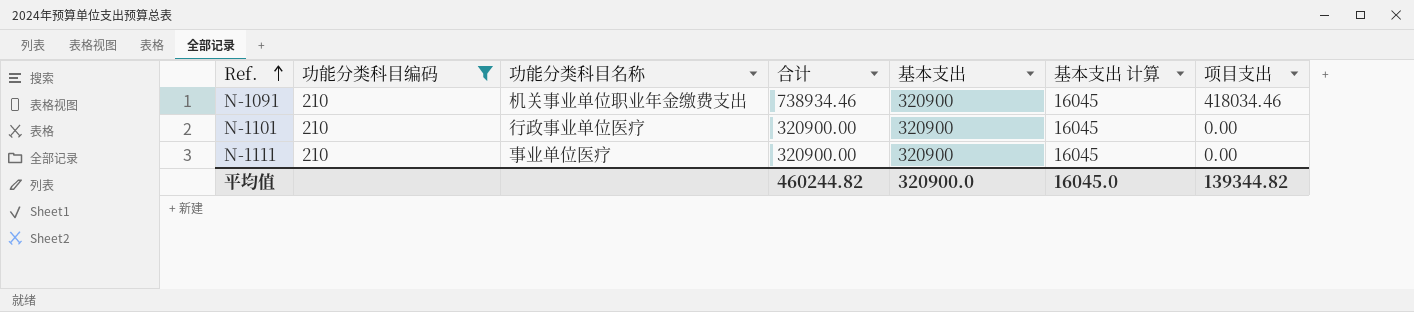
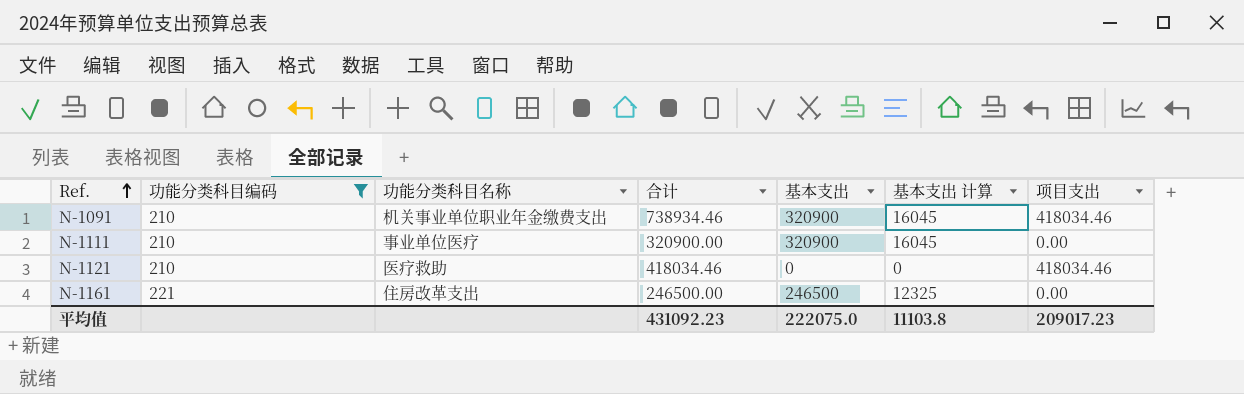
row N-1101: 210 | 行政事业单位医疗 | 320900.00 | 320900 | 16045 | 0.00 -> none
row N-1121: none -> 210 | 医疗救助 | 418034.46 | 0 | 0 | 418034.46
row N-1161: none -> 221 | 住房改革支出 | 246500.00 | 246500 | 12325 | 0.00
平均值 | 合计: 460244.82 -> 431092.23
平均值 | 基本支出: 320900.0 -> 222075.0
平均值 | 基本支出 计算: 16045.0 -> 11103.8
平均值 | 项目支出: 139344.82 -> 209017.23

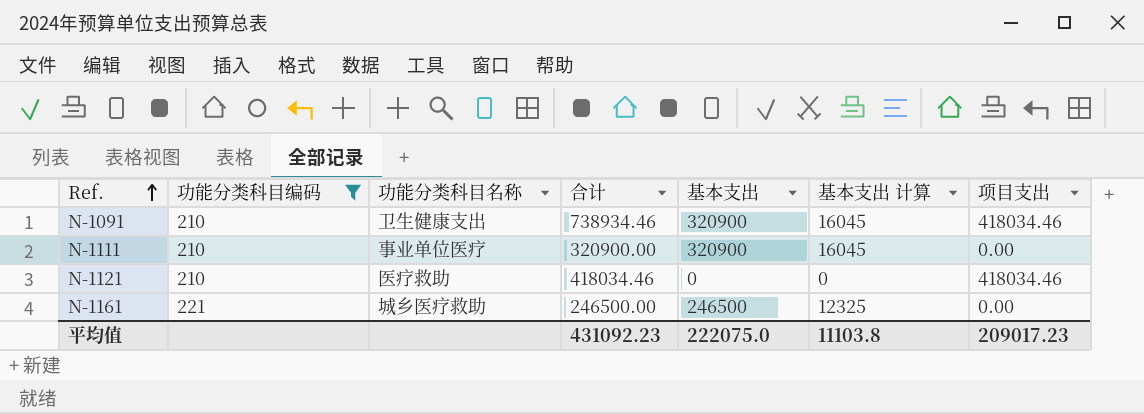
N-1091 | 功能分类科目名称: 机关事业单位职业年金缴费支出 -> 卫生健康支出
N-1161 | 功能分类科目名称: 住房改革支出 -> 城乡医疗救助

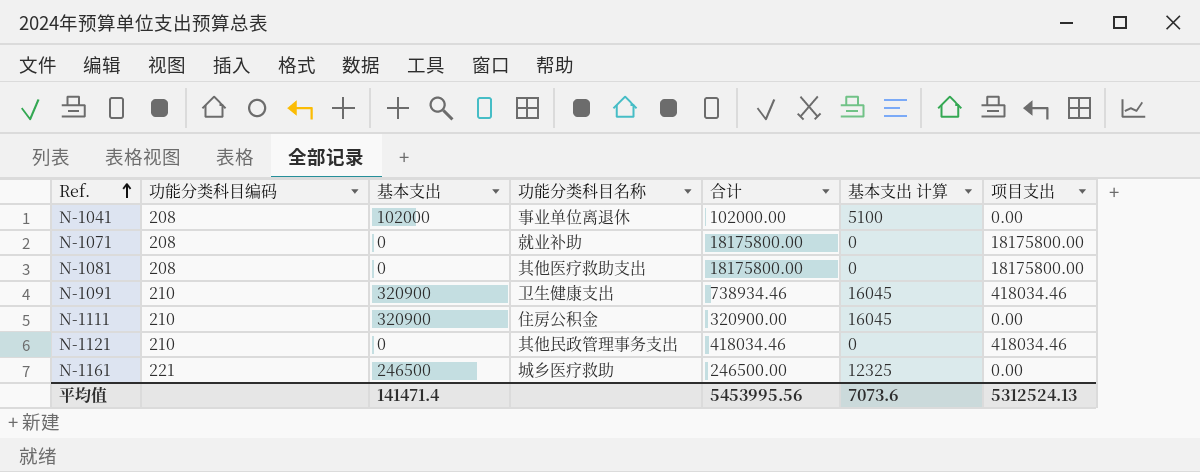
filter: 功能分类科目编码 != 208 -> none
column 基本支出 | position: 5 -> 3
N-1111 | 功能分类科目名称: 事业单位医疗 -> 住房公积金
N-1121 | 功能分类科目名称: 医疗救助 -> 其他民政管理事务支出
平均值 | 基本支出: 222075.0 -> 141471.4
平均值 | 合计: 431092.23 -> 5453995.56
平均值 | 基本支出 计算: 11103.8 -> 7073.6
平均值 | 项目支出: 209017.23 -> 5312524.13

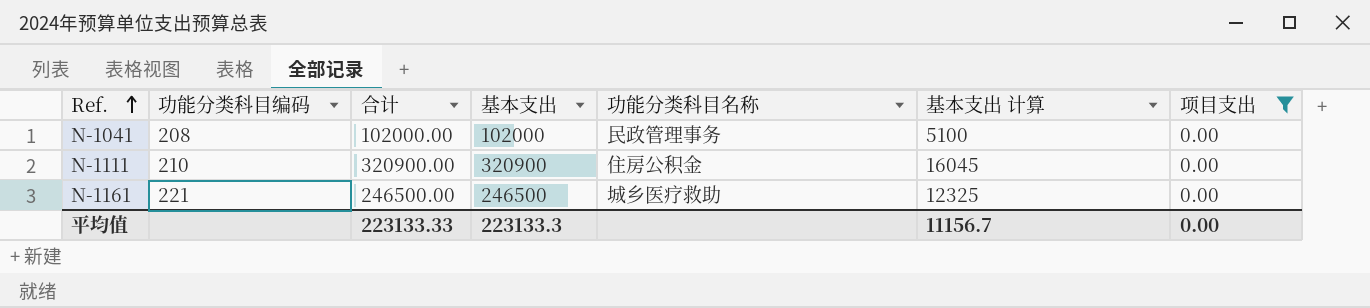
filter: none -> 项目支出 = 0.00
column 合计 | position: 5 -> 3
N-1041 | 功能分类科目名称: 事业单位离退休 -> 民政管理事务
平均值 | 合计: 5453995.56 -> 223133.33
平均值 | 基本支出: 141471.4 -> 223133.3
平均值 | 基本支出 计算: 7073.6 -> 11156.7
平均值 | 项目支出: 5312524.13 -> 0.00

